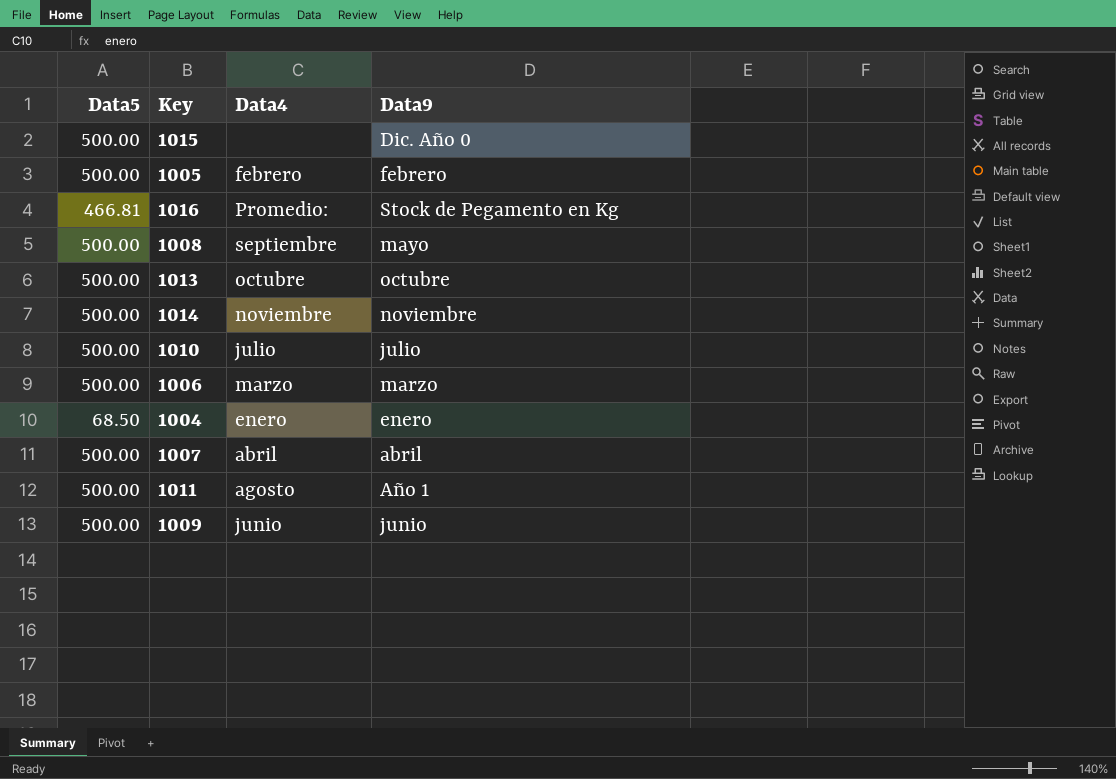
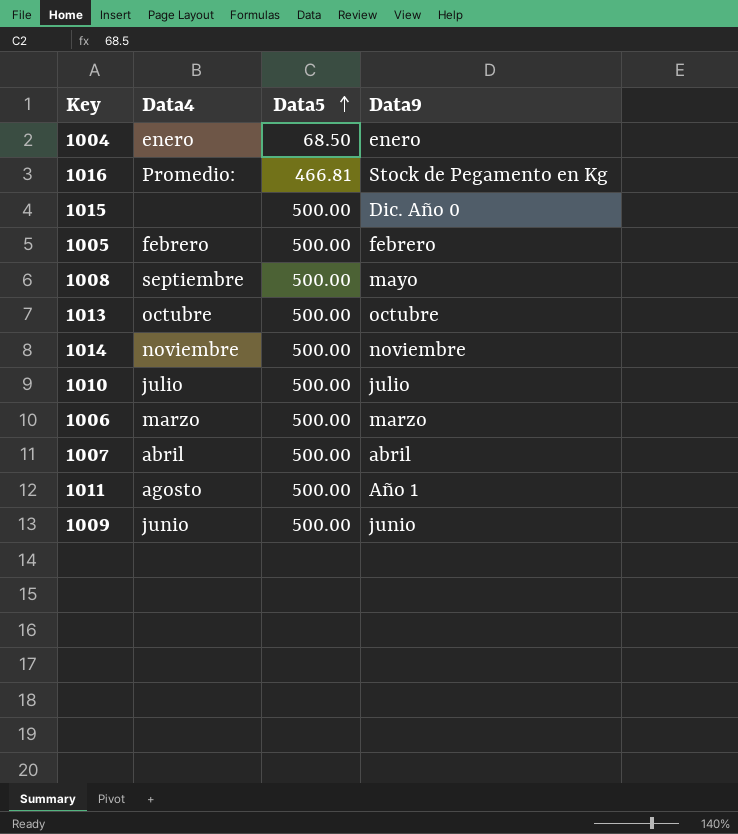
row order: none -> Data5 ascending
column Data5 | position: 1 -> 3

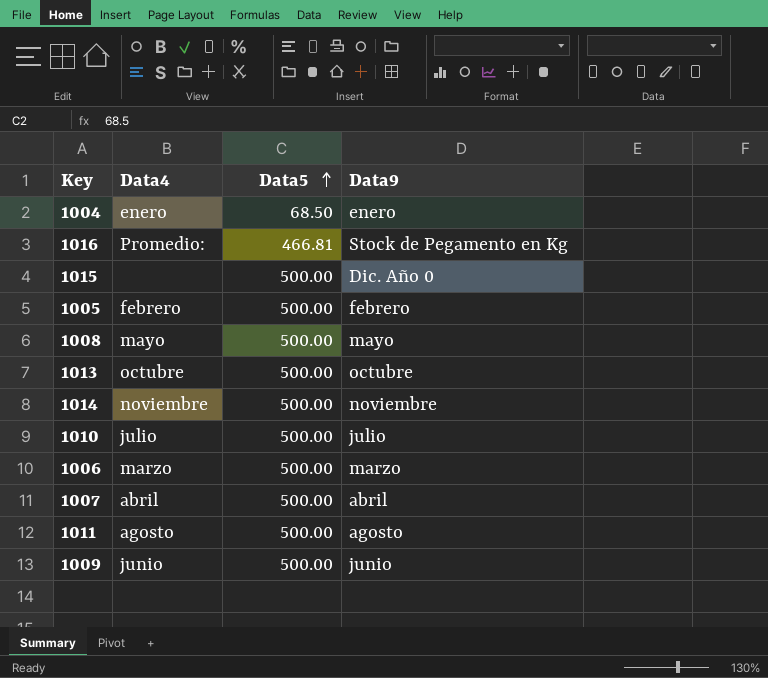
1008 | Data4: septiembre -> mayo
1011 | Data9: Año 1 -> agosto

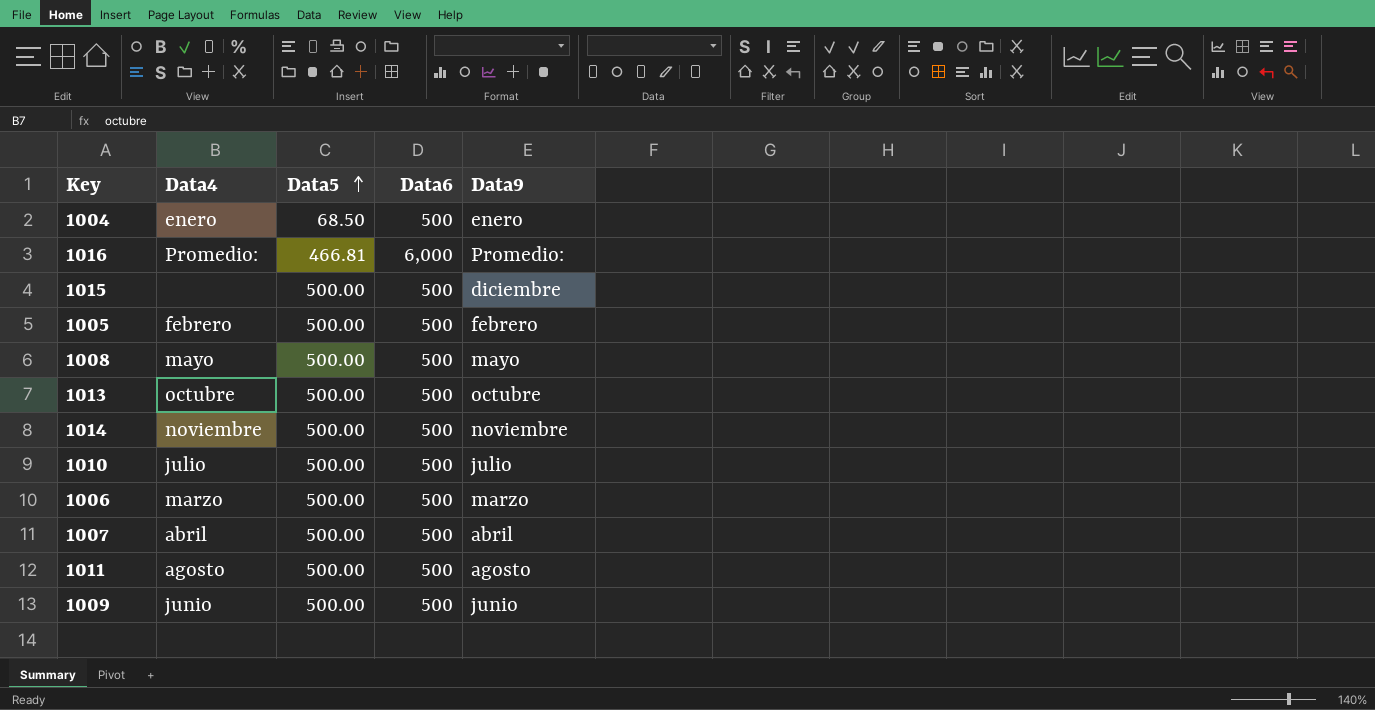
column Data6 | position: none -> 4
1016 | Data9: Stock de Pegamento en Kg -> Promedio:
1015 | Data9: Dic. Año 0 -> diciembre

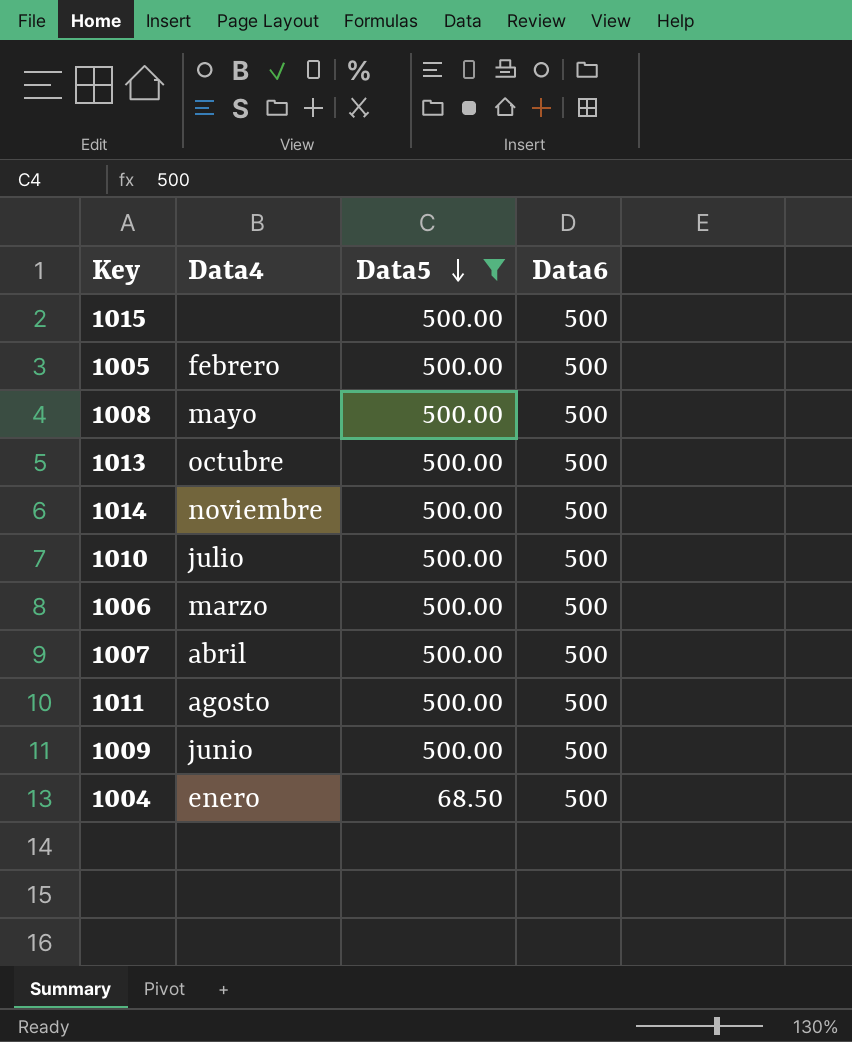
filter: none -> Data5 != 466.81
row order: Data5 ascending -> Data5 descending
column Data9 | position: 5 -> none

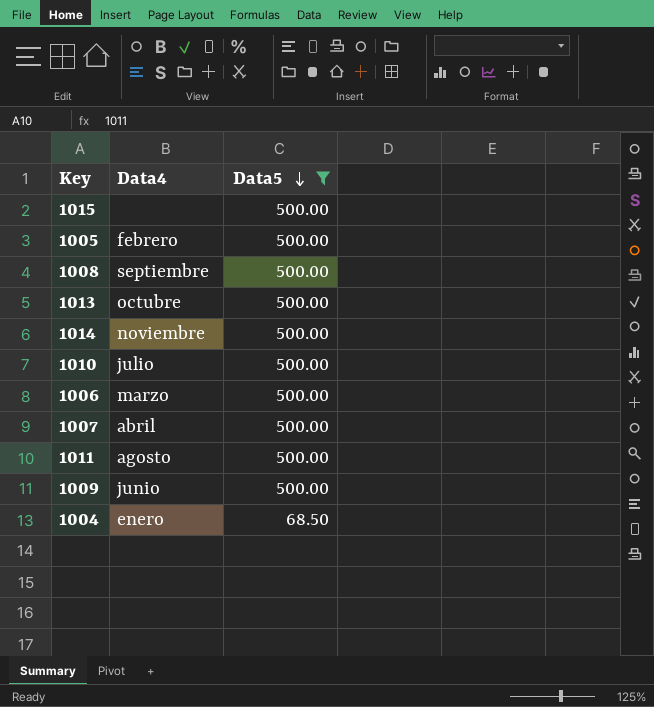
column Data6 | position: 4 -> none
1008 | Data4: mayo -> septiembre

